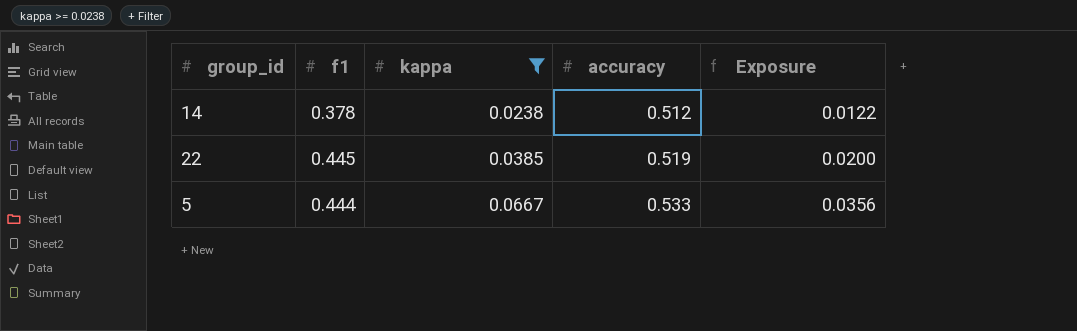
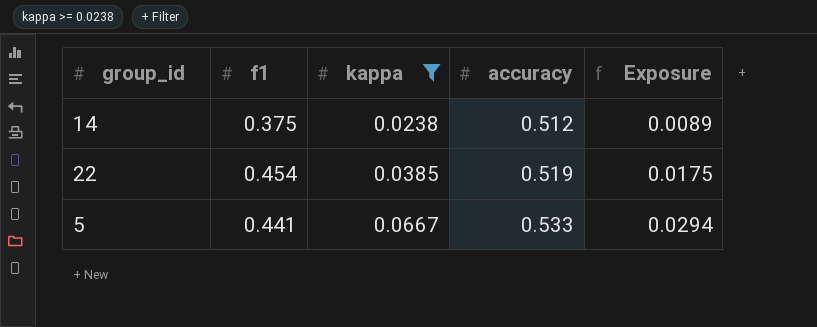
column Exposure | formula: [kappa] * [accuracy] -> [f1] * [kappa]
14 | f1: 0.378 -> 0.375
22 | f1: 0.445 -> 0.454
5 | f1: 0.444 -> 0.441

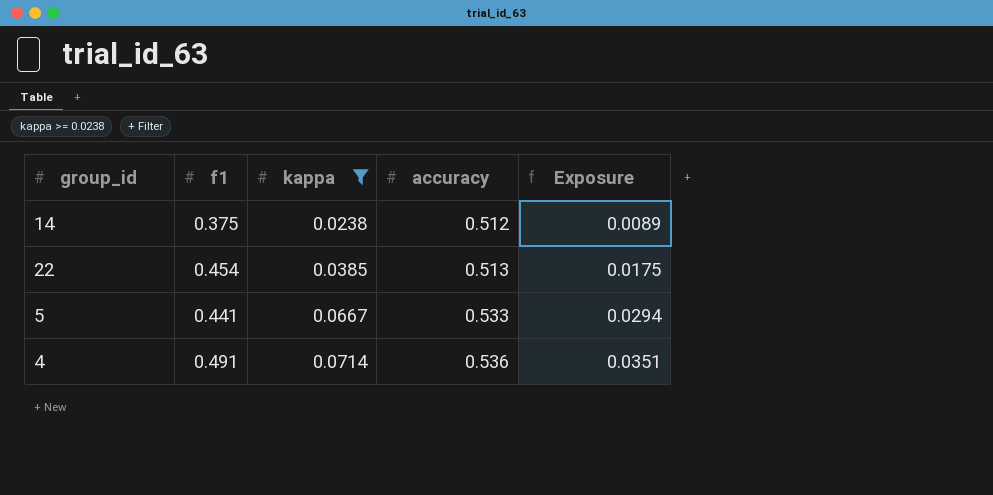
22 | accuracy: 0.519 -> 0.513
row 4: none -> 0.491 | 0.0714 | 0.536 | 0.0351

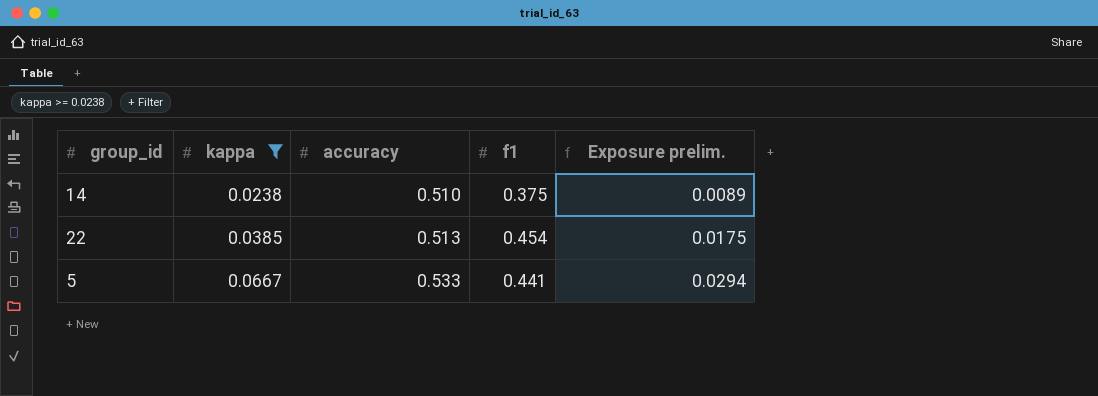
column f1 | position: 2 -> 4
column name: Exposure -> Exposure prelim.
row 4: 0.491 | 0.0714 | 0.536 | 0.0351 -> none
14 | accuracy: 0.512 -> 0.510

